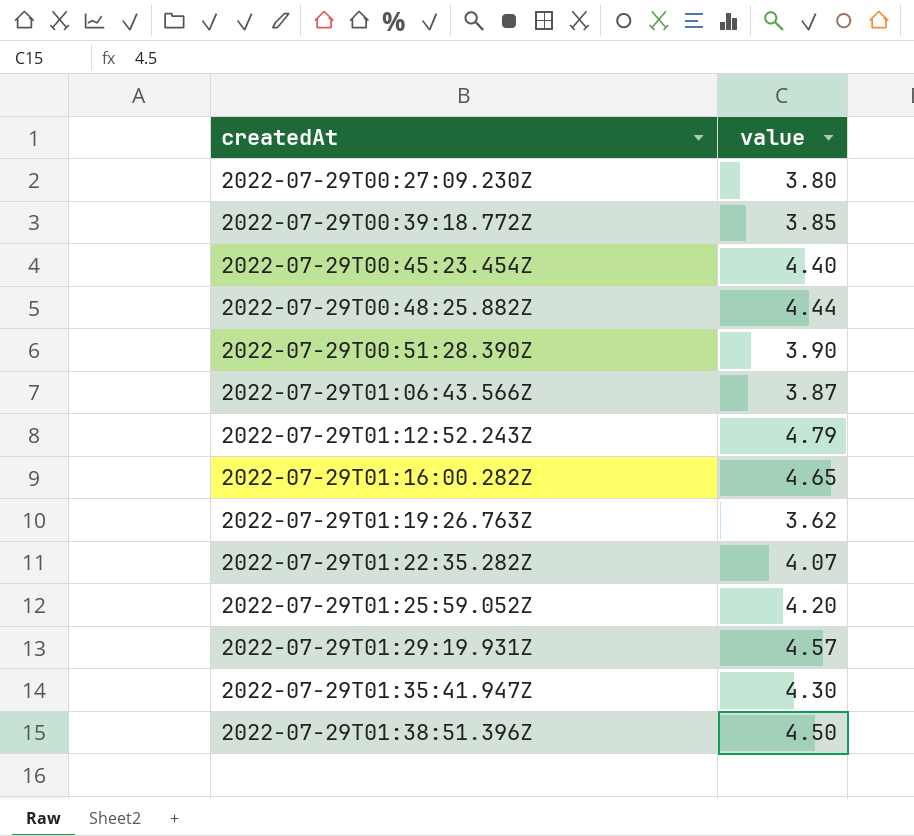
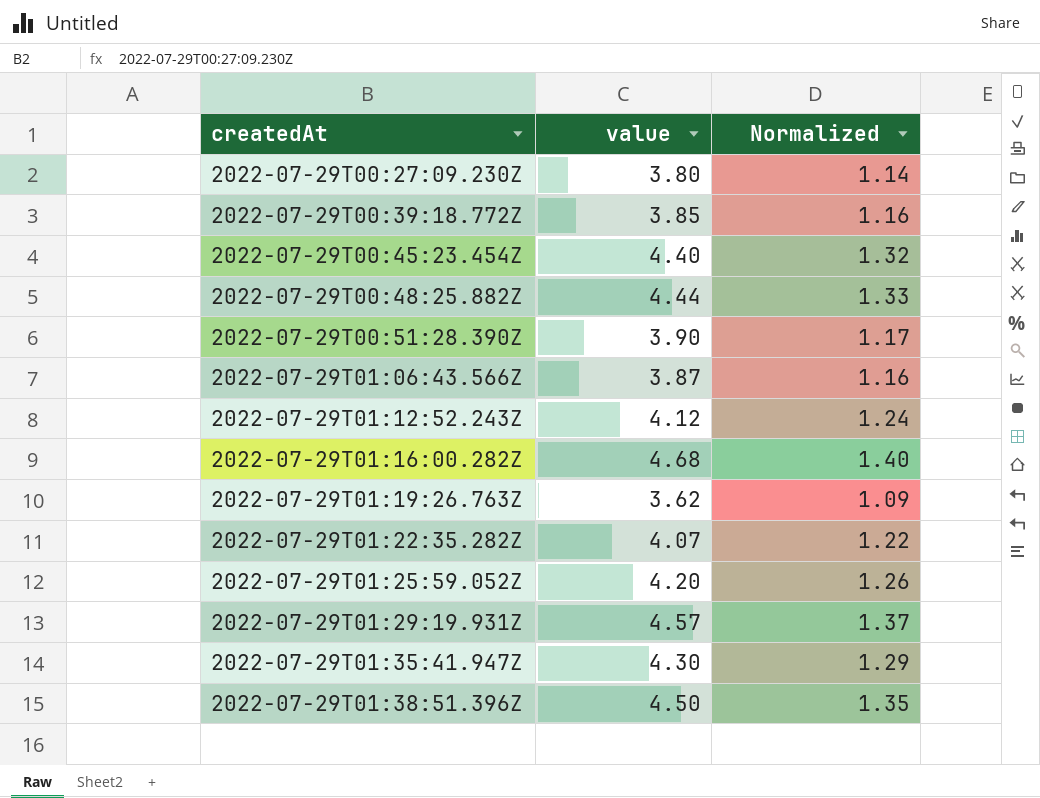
column Normalized | formula: none -> [value] * 0.3
2022-07-29T01:12:52.243Z | value: 4.79 -> 4.12
2022-07-29T01:16:00.282Z | value: 4.65 -> 4.68

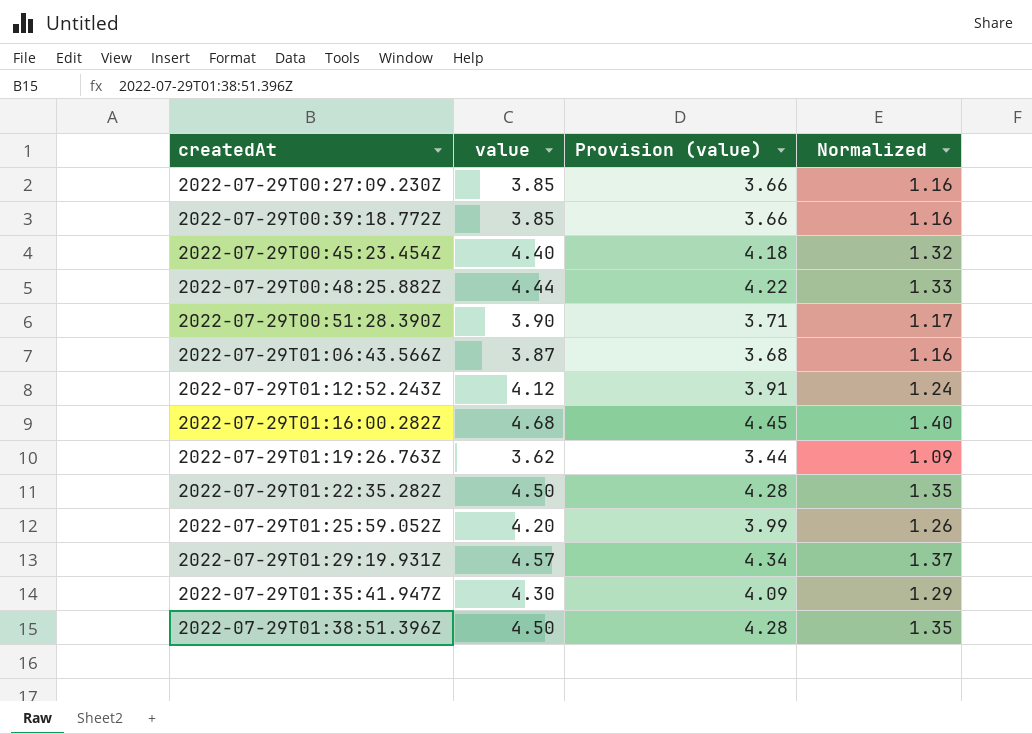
column Provision (value) | formula: none -> [value] * 0.95
2022-07-29T00:27:09.230Z | value: 3.80 -> 3.85
2022-07-29T00:27:09.230Z | Normalized: 1.14 -> 1.16
2022-07-29T01:22:35.282Z | value: 4.07 -> 4.50
2022-07-29T01:22:35.282Z | Normalized: 1.22 -> 1.35

